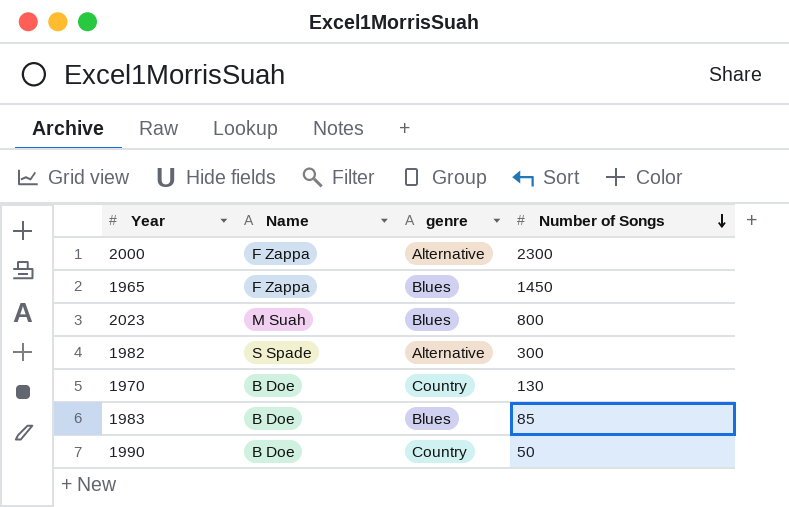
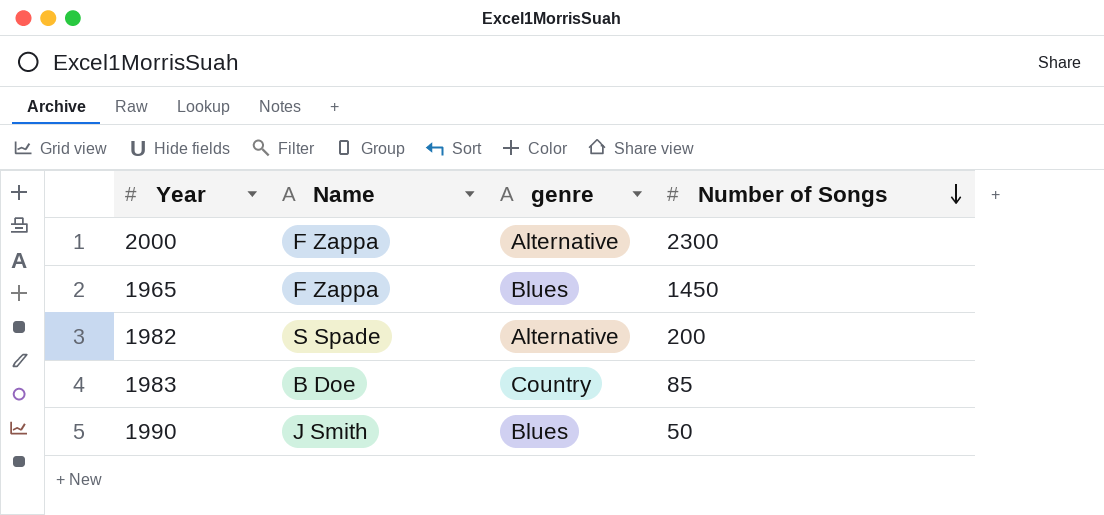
row 2023: M Suah | Blues | 800 -> none
row 1970: B Doe | Country | 130 -> none
1982 | Number of Songs: 300 -> 200
1983 | genre: Blues -> Country
1990 | Name: B Doe -> J Smith
1990 | genre: Country -> Blues

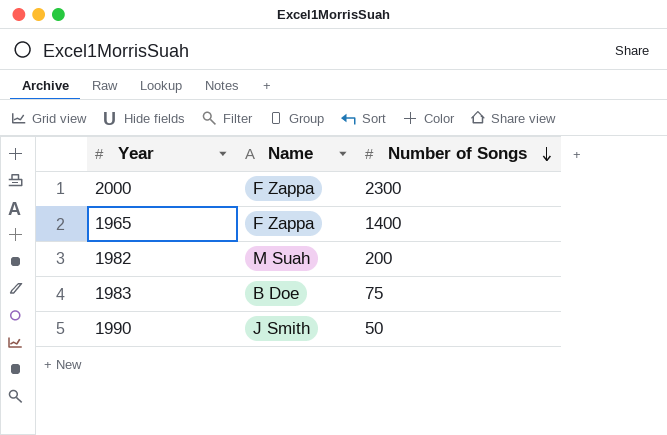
column genre | position: 3 -> none
1965 | Number of Songs: 1450 -> 1400
1982 | Name: S Spade -> M Suah
1983 | Number of Songs: 85 -> 75

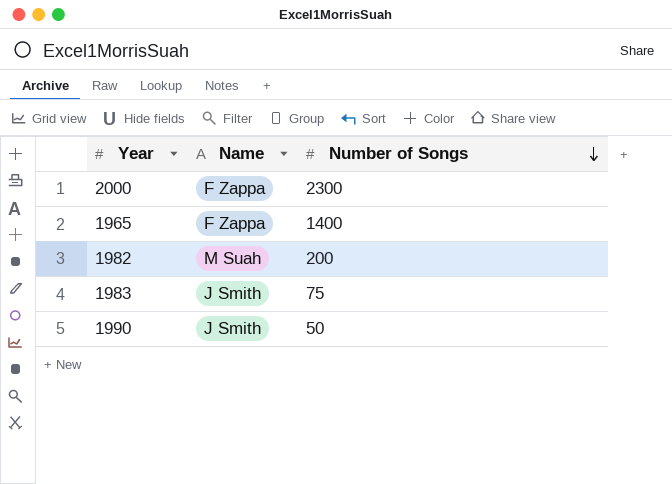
1983 | Name: B Doe -> J Smith

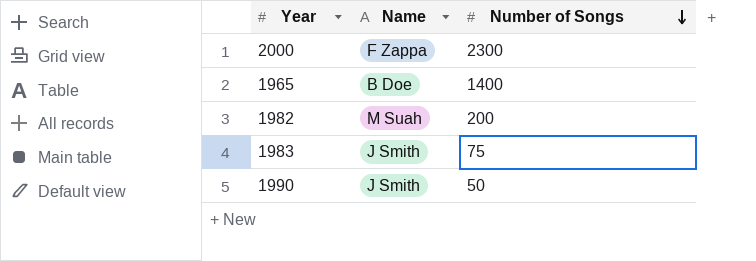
1965 | Name: F Zappa -> B Doe

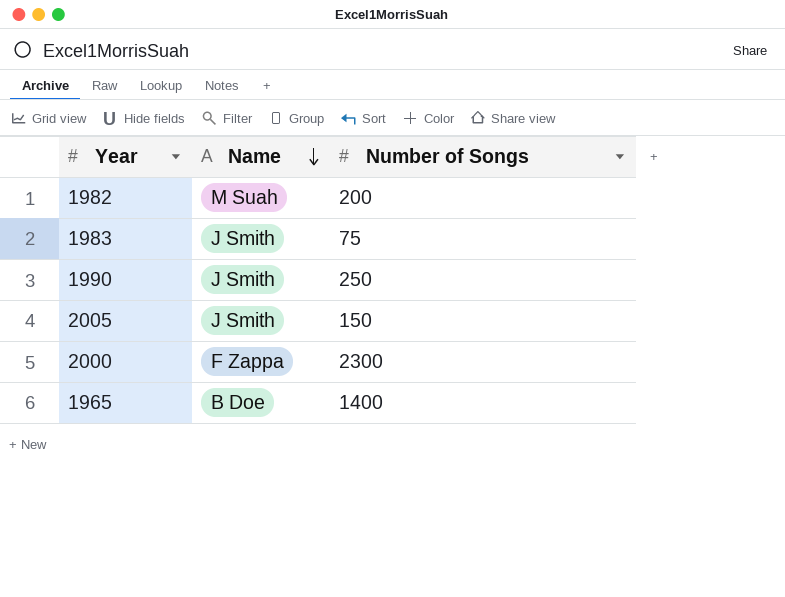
row order: Number of Songs descending -> Name descending
1990 | Number of Songs: 50 -> 250
row 2005: none -> J Smith | 150

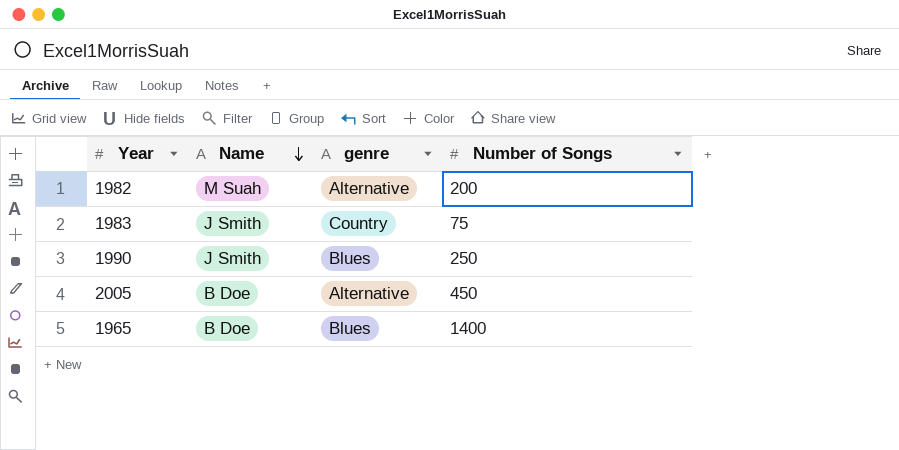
column genre | position: none -> 3
row 2000: F Zappa | 2300 -> none
2005 | Name: J Smith -> B Doe
2005 | Number of Songs: 150 -> 450

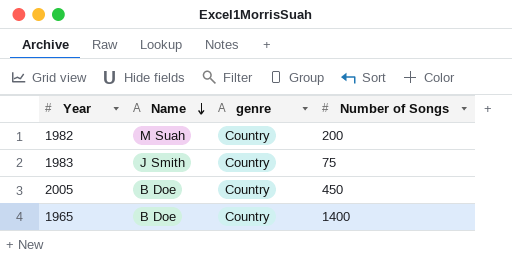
row 1990: J Smith | Blues | 250 -> none
1982 | genre: Alternative -> Country
2005 | genre: Alternative -> Country
1965 | genre: Blues -> Country

